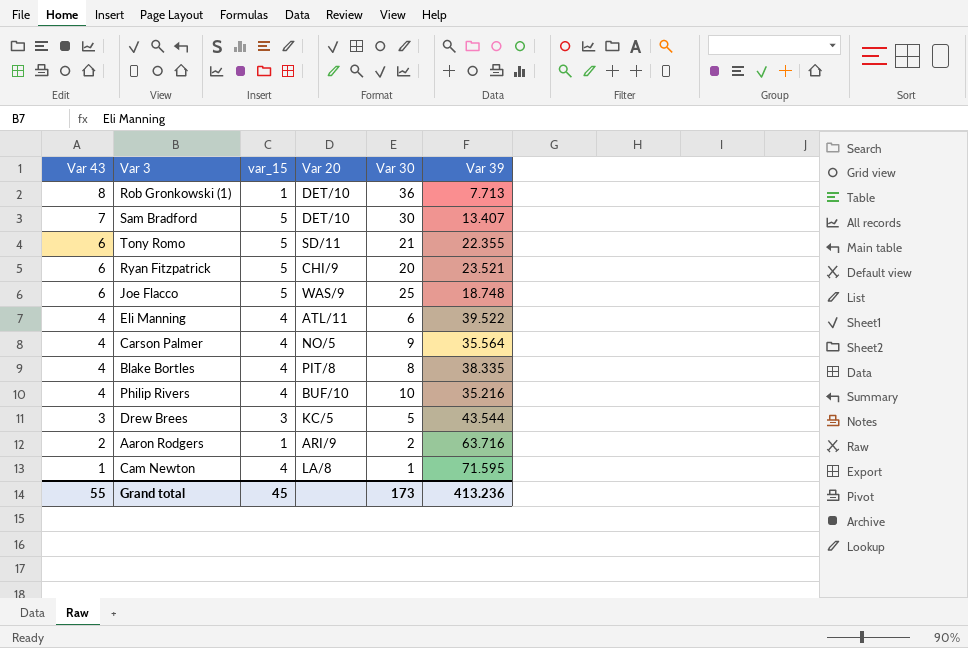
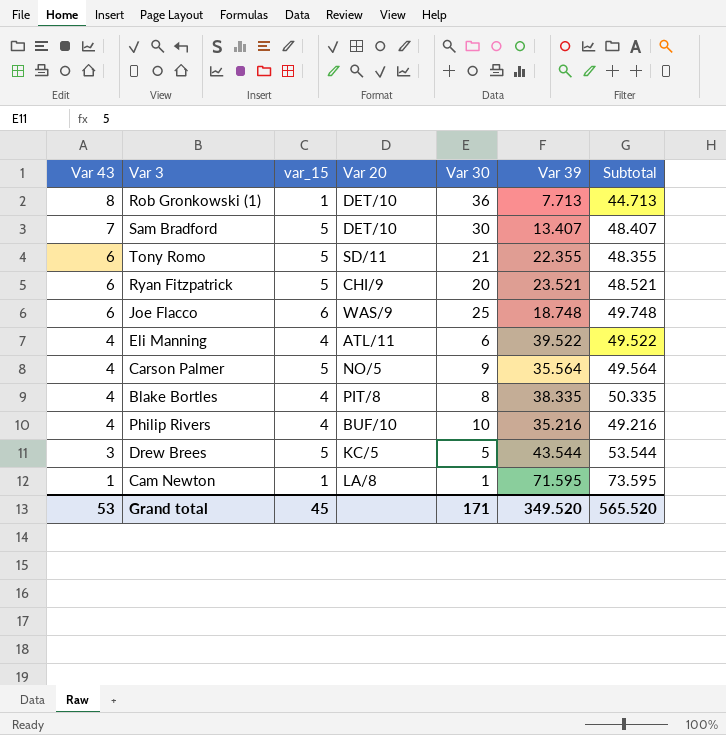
column Subtotal | formula: none -> [var_15] + [Var 30] + [Var 39]
row Aaron Rodgers: 2 | 1 | ARI/9 | 2 | 63.716 -> none
Joe Flacco | var_15: 5 -> 6
Carson Palmer | var_15: 4 -> 5
Drew Brees | var_15: 3 -> 5
Cam Newton | var_15: 4 -> 1
Grand total | Var 43: 55 -> 53
Grand total | Var 30: 173 -> 171
Grand total | Var 39: 413.236 -> 349.520

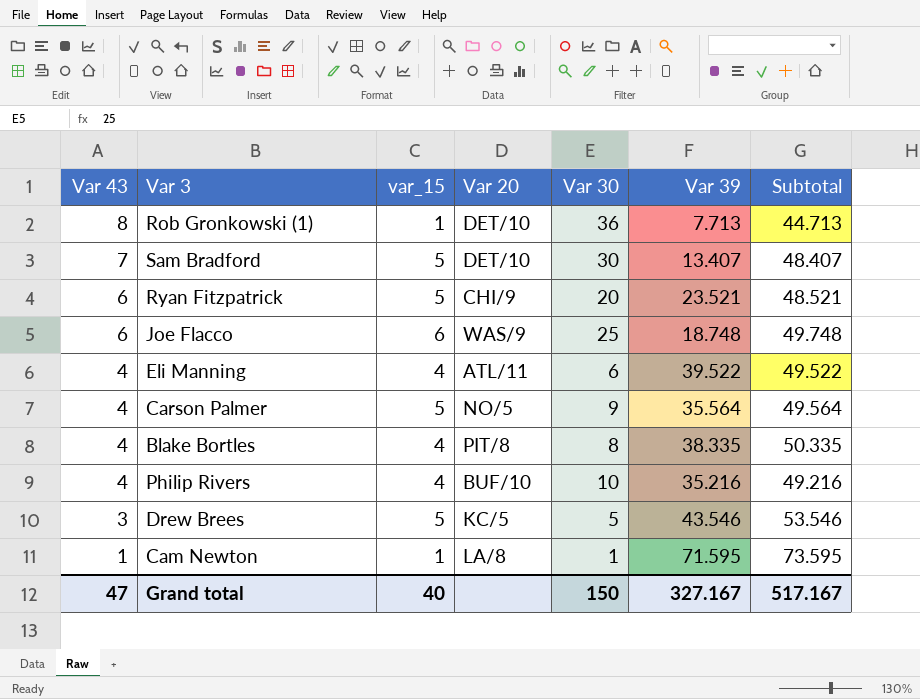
row Tony Romo: 6 | 5 | SD/11 | 21 | 22.355 | 48.355 -> none
Drew Brees | Var 39: 43.544 -> 43.546
Drew Brees | Subtotal: 53.544 -> 53.546
Grand total | Var 43: 53 -> 47
Grand total | var_15: 45 -> 40
Grand total | Var 30: 171 -> 150
Grand total | Var 39: 349.520 -> 327.167
Grand total | Subtotal: 565.520 -> 517.167

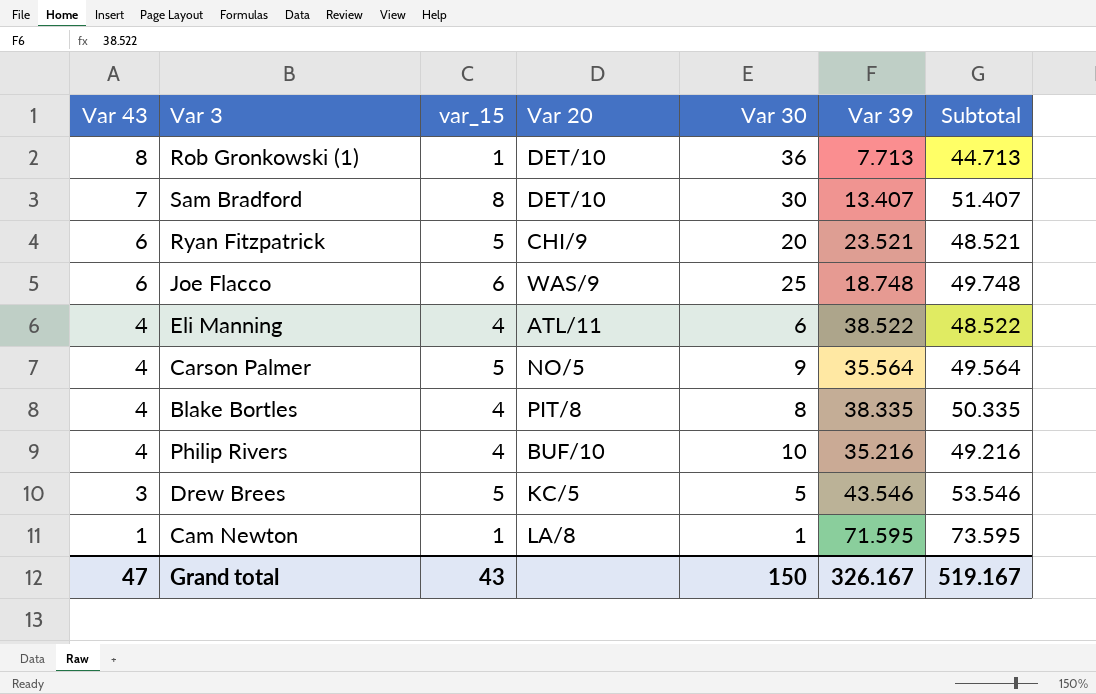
Sam Bradford | var_15: 5 -> 8
Sam Bradford | Subtotal: 48.407 -> 51.407
Eli Manning | Var 39: 39.522 -> 38.522
Eli Manning | Subtotal: 49.522 -> 48.522
Grand total | var_15: 40 -> 43
Grand total | Var 39: 327.167 -> 326.167
Grand total | Subtotal: 517.167 -> 519.167

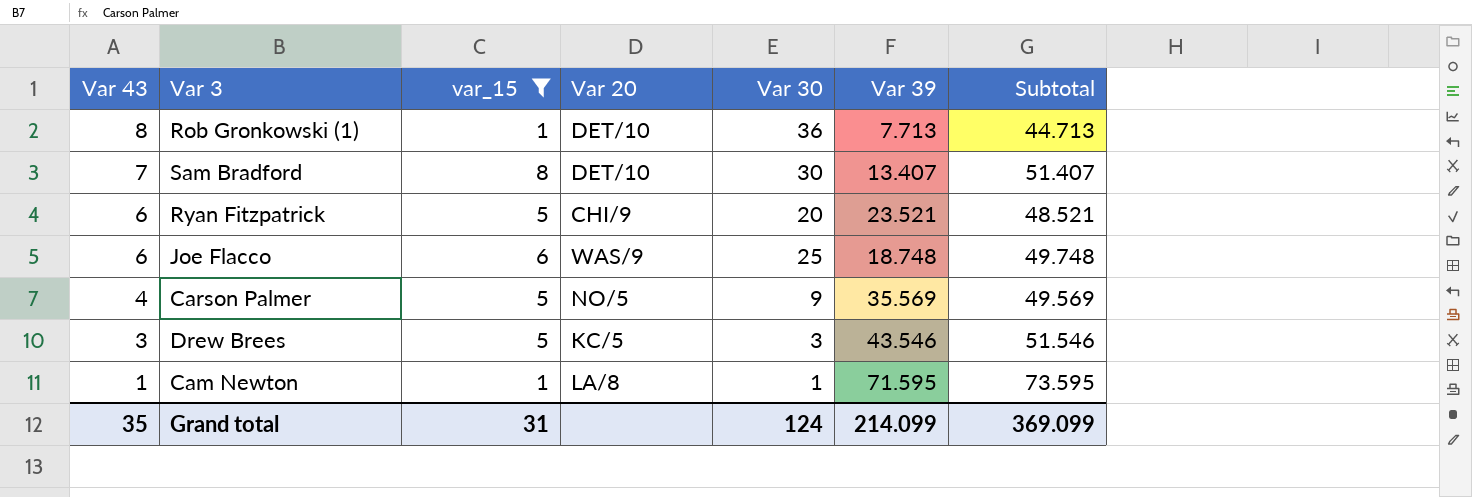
filter: none -> var_15 != 4
Carson Palmer | Var 39: 35.564 -> 35.569
Carson Palmer | Subtotal: 49.564 -> 49.569
Drew Brees | Var 30: 5 -> 3
Drew Brees | Subtotal: 53.546 -> 51.546
Grand total | Var 43: 47 -> 35
Grand total | var_15: 43 -> 31
Grand total | Var 30: 150 -> 124
Grand total | Var 39: 326.167 -> 214.099
Grand total | Subtotal: 519.167 -> 369.099

